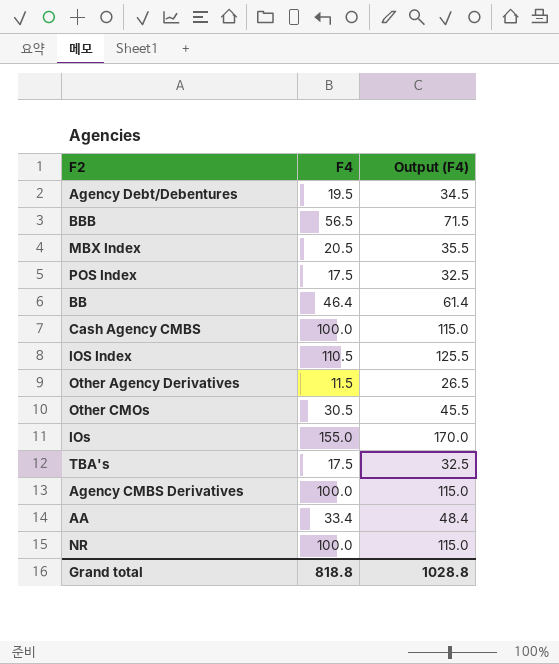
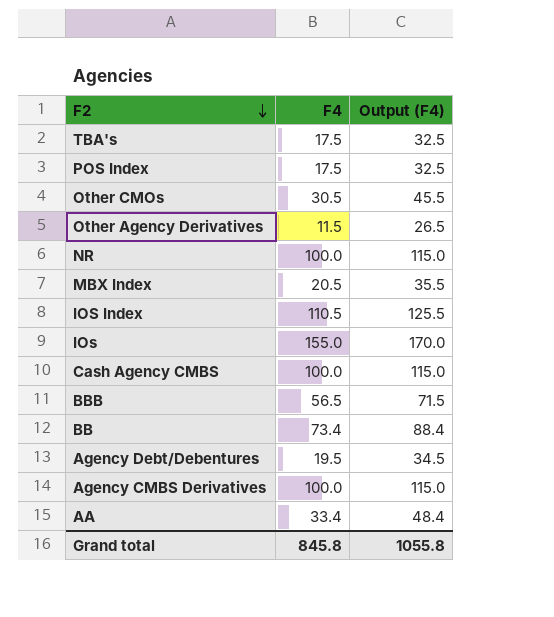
row order: none -> F2 descending
BB | F4: 46.4 -> 73.4
BB | Output (F4): 61.4 -> 88.4
Grand total | F4: 818.8 -> 845.8
Grand total | Output (F4): 1028.8 -> 1055.8

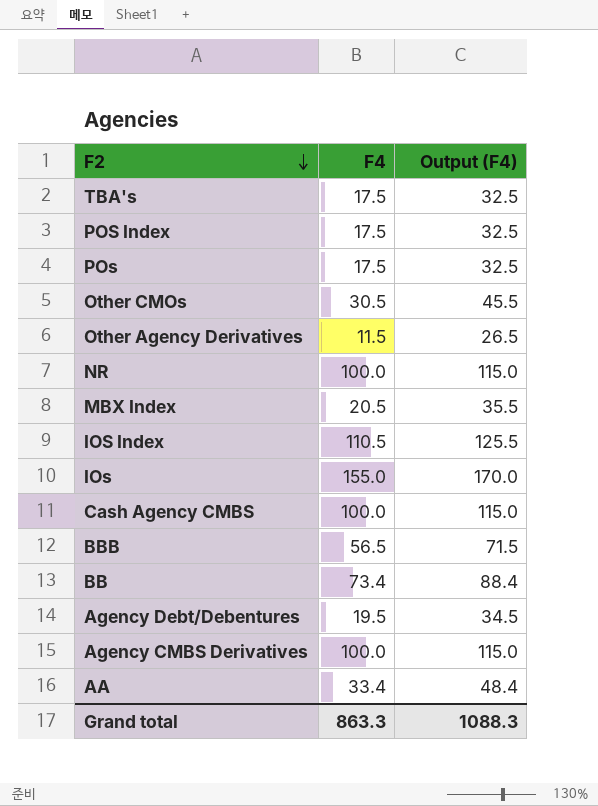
row POs: none -> 17.5 | 32.5
Grand total | F4: 845.8 -> 863.3
Grand total | Output (F4): 1055.8 -> 1088.3

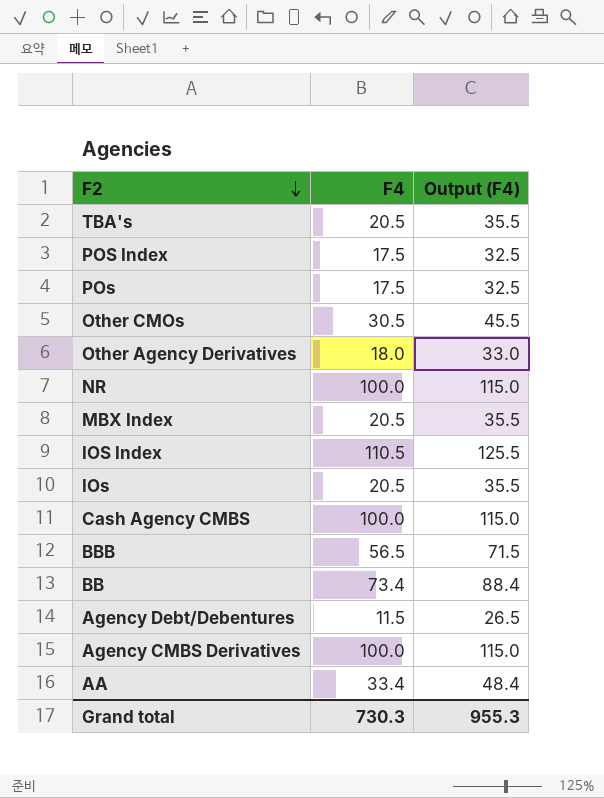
TBA's | F4: 17.5 -> 20.5
TBA's | Output (F4): 32.5 -> 35.5
Other Agency Derivatives | F4: 11.5 -> 18.0
Other Agency Derivatives | Output (F4): 26.5 -> 33.0
IOs | F4: 155.0 -> 20.5
IOs | Output (F4): 170.0 -> 35.5
Agency Debt/Debentures | F4: 19.5 -> 11.5
Agency Debt/Debentures | Output (F4): 34.5 -> 26.5
Grand total | F4: 863.3 -> 730.3
Grand total | Output (F4): 1088.3 -> 955.3

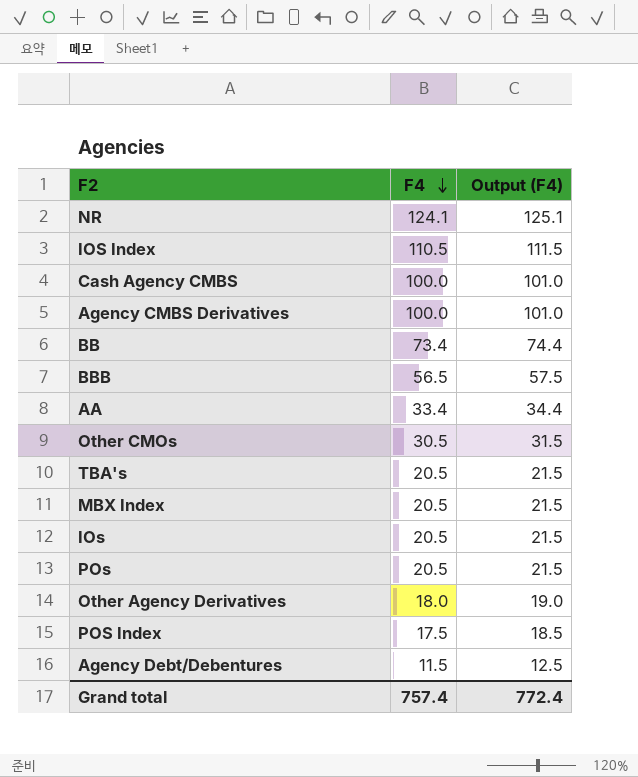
row order: F2 descending -> F4 descending
column Output (F4) | formula: [F4] + 15 -> [F4] + 1
NR | F4: 100.0 -> 124.1
POs | F4: 17.5 -> 20.5
Grand total | F4: 730.3 -> 757.4
Grand total | Output (F4): 955.3 -> 772.4

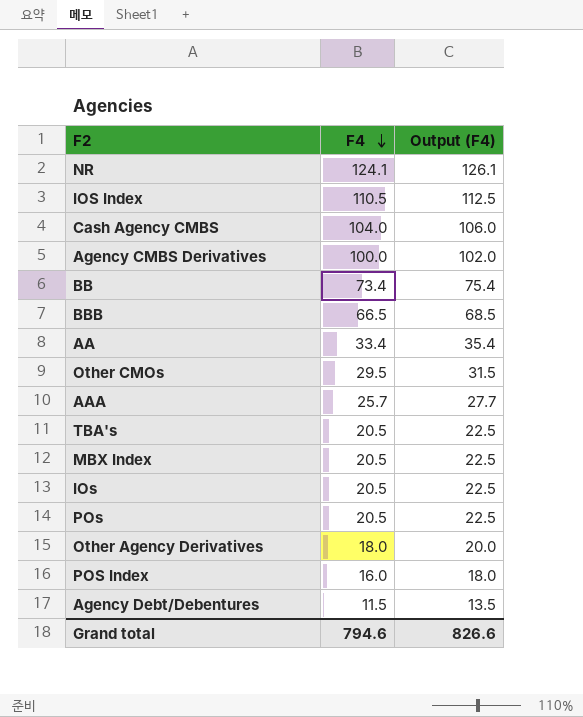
column Output (F4) | formula: [F4] + 1 -> [F4] + 2
Cash Agency CMBS | F4: 100.0 -> 104.0
BBB | F4: 56.5 -> 66.5
Other CMOs | F4: 30.5 -> 29.5
row AAA: none -> 25.7 | 27.7
POS Index | F4: 17.5 -> 16.0
Grand total | F4: 757.4 -> 794.6
Grand total | Output (F4): 772.4 -> 826.6

